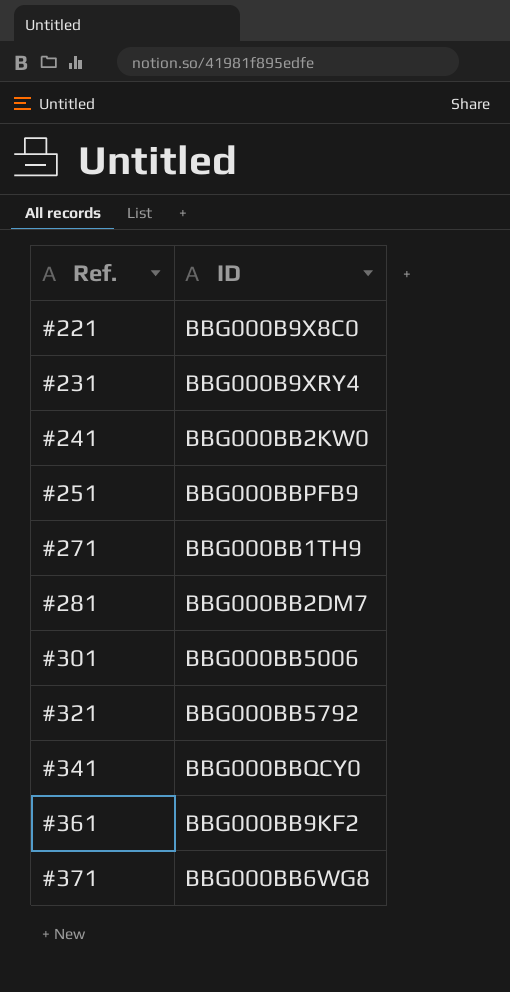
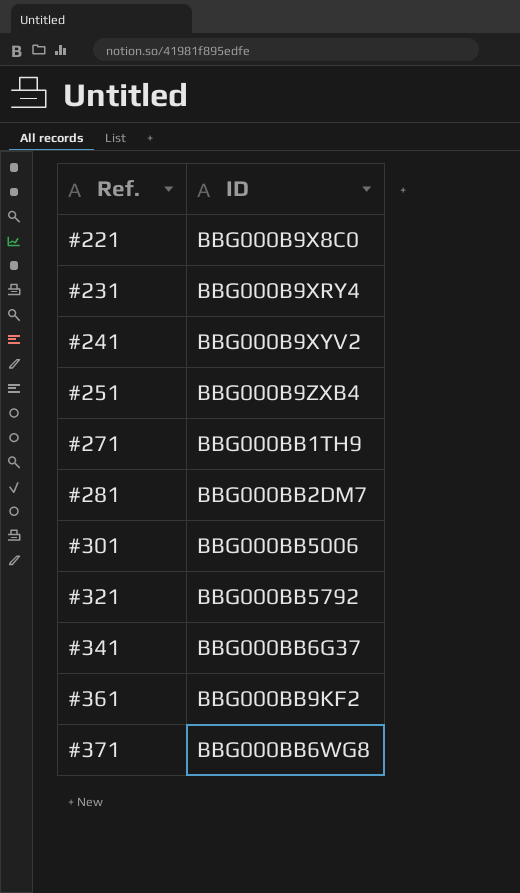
#241 | ID: BBG000BB2KW0 -> BBG000B9XYV2
#251 | ID: BBG000BBPFB9 -> BBG000B9ZXB4
#341 | ID: BBG000BBQCY0 -> BBG000BB6G37

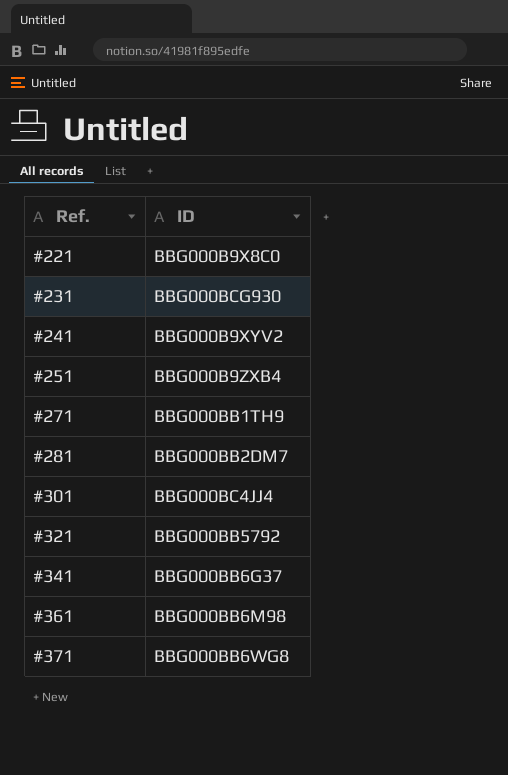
#231 | ID: BBG000B9XRY4 -> BBG000BCG930
#301 | ID: BBG000BB5006 -> BBG000BC4JJ4
#361 | ID: BBG000BB9KF2 -> BBG000BB6M98

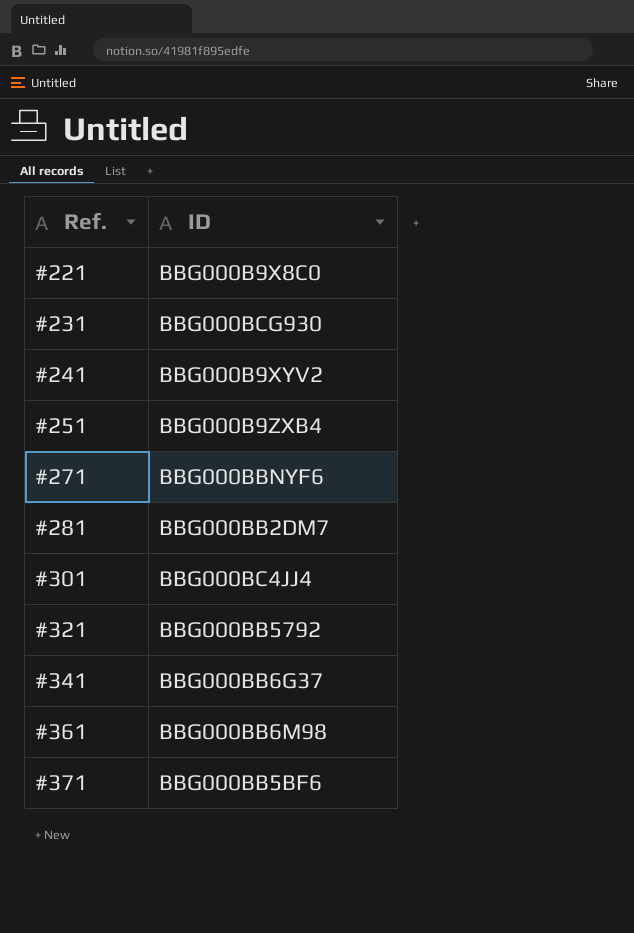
#271 | ID: BBG000BB1TH9 -> BBG000BBNYF6
#371 | ID: BBG000BB6WG8 -> BBG000BB5BF6

